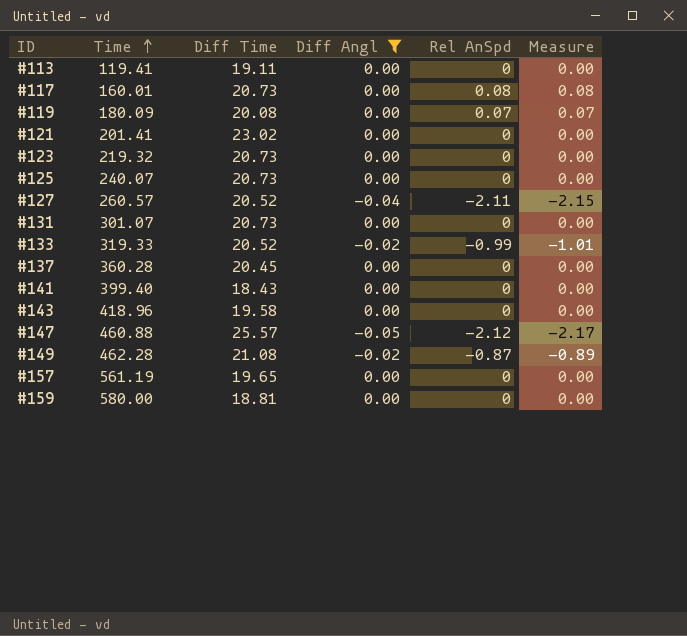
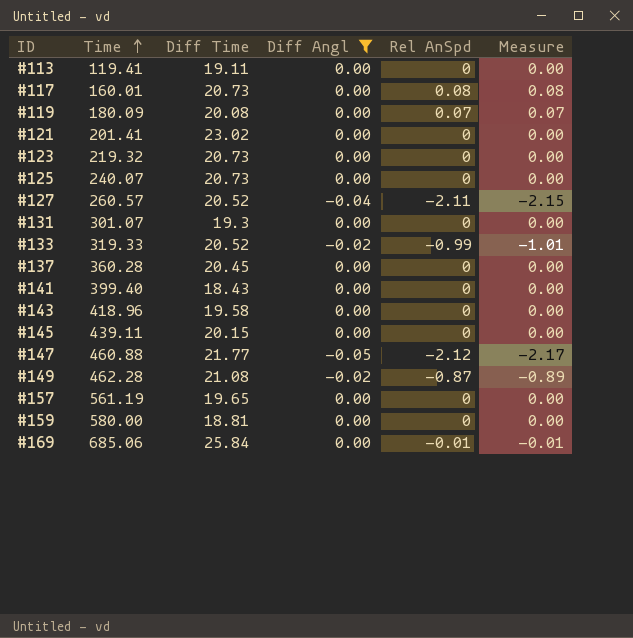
#131 | Diff Time: 20.73 -> 19.3
row #145: none -> 439.11 | 20.15 | 0.00 | 0 | 0.00
#147 | Diff Time: 25.57 -> 21.77
row #169: none -> 685.06 | 25.84 | 0.00 | -0.01 | -0.01

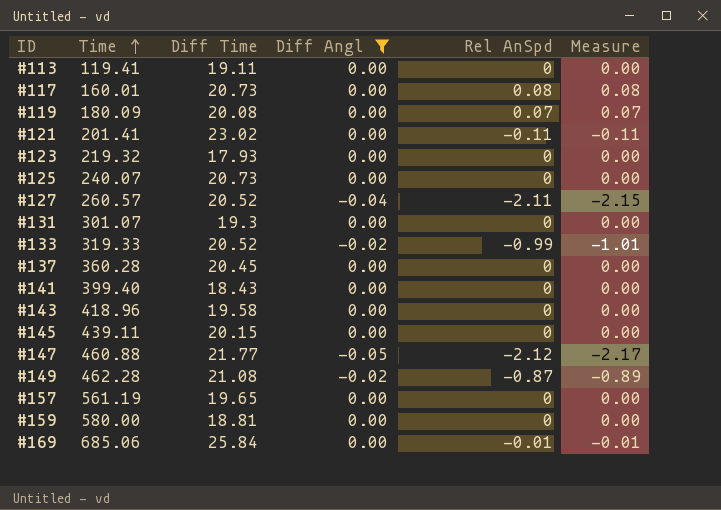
#121 | Rel AnSpd: 0 -> -0.11
#121 | Measure: 0.00 -> -0.11
#123 | Diff Time: 20.73 -> 17.93

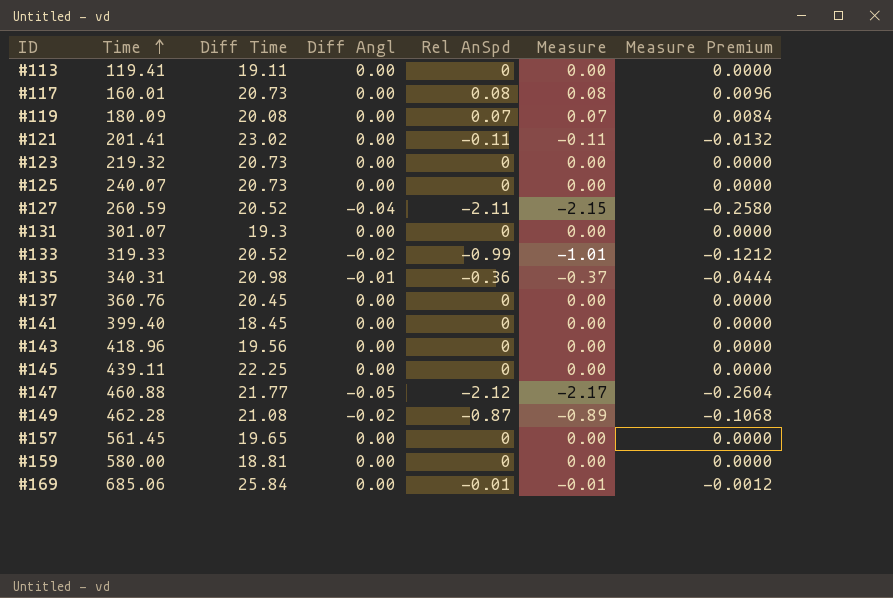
filter: Diff Angl != -0.01 -> none
column Measure Premium | formula: none -> [Measure] * 0.12
#123 | Diff Time: 17.93 -> 20.73
#127 | Time: 260.57 -> 260.59
#137 | Time: 360.28 -> 360.76
#141 | Diff Time: 18.43 -> 18.45
#143 | Diff Time: 19.58 -> 19.56
#145 | Diff Time: 20.15 -> 22.25
#157 | Time: 561.19 -> 561.45

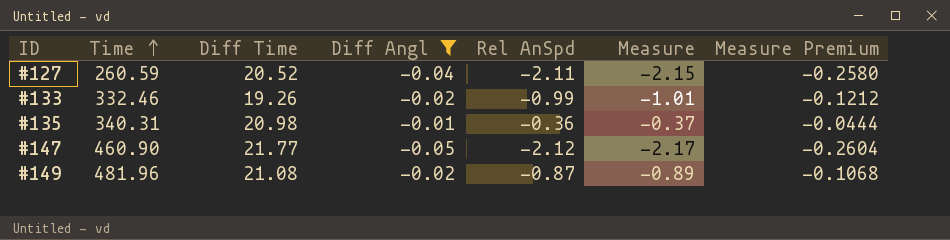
filter: none -> Diff Angl != 0.00
#133 | Time: 319.33 -> 332.46
#133 | Diff Time: 20.52 -> 19.26
#147 | Time: 460.88 -> 460.90
#149 | Time: 462.28 -> 481.96

